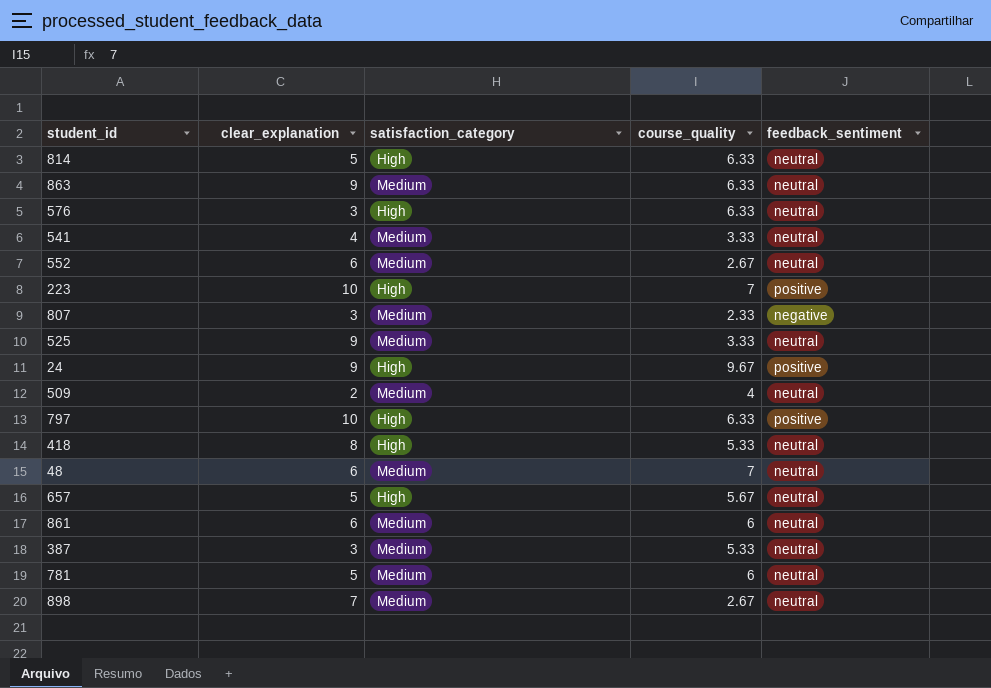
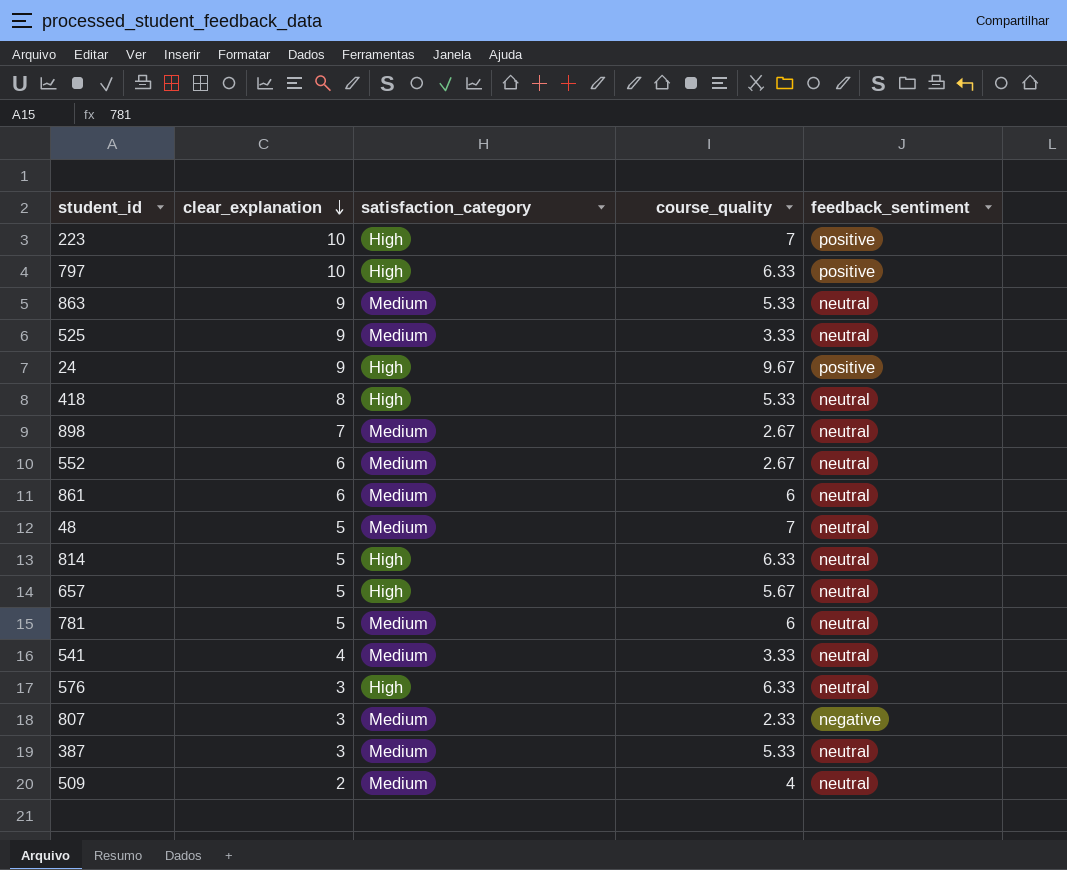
row order: none -> clear_explanation descending
863 | course_quality: 6.33 -> 5.33
48 | clear_explanation: 6 -> 5

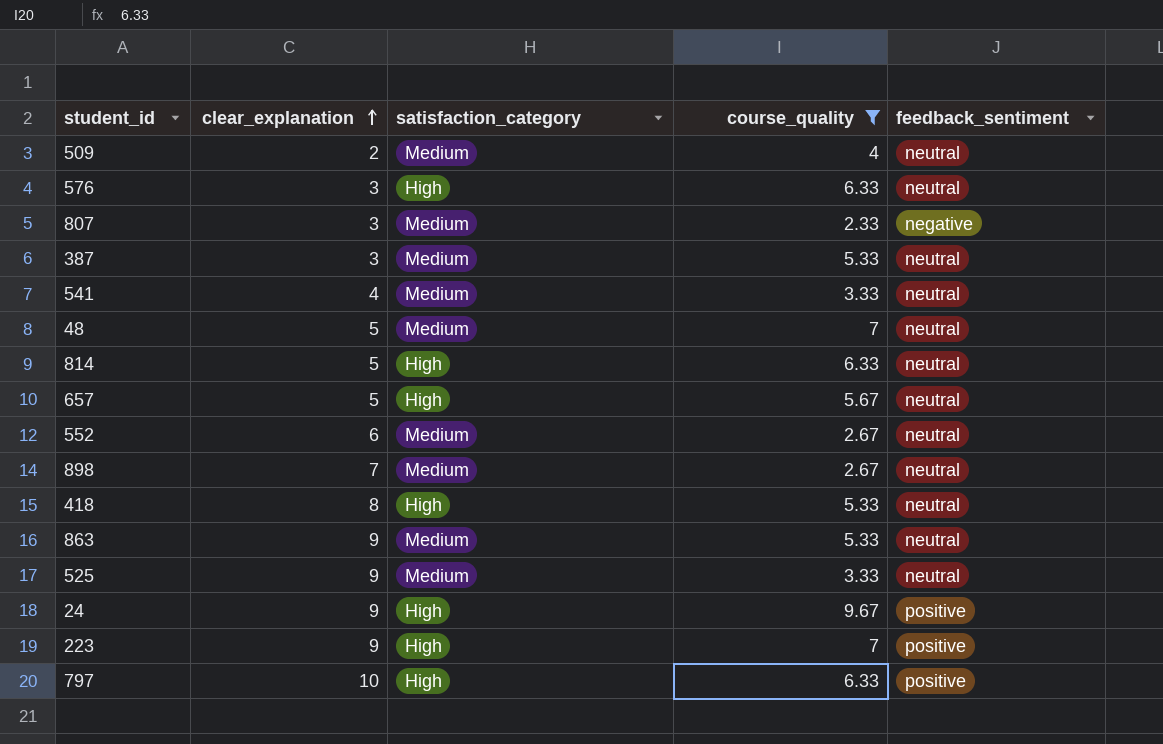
filter: none -> course_quality != 6
row order: clear_explanation descending -> clear_explanation ascending
223 | clear_explanation: 10 -> 9

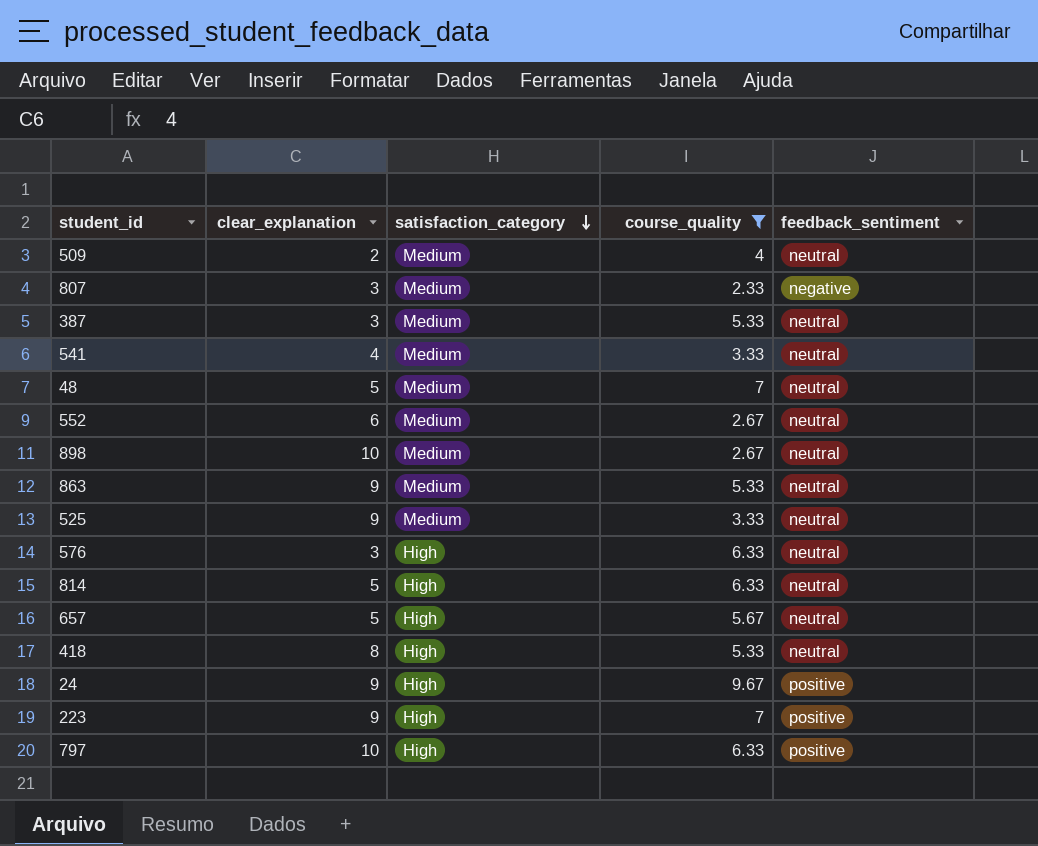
row order: clear_explanation ascending -> satisfaction_category descending
898 | clear_explanation: 7 -> 10

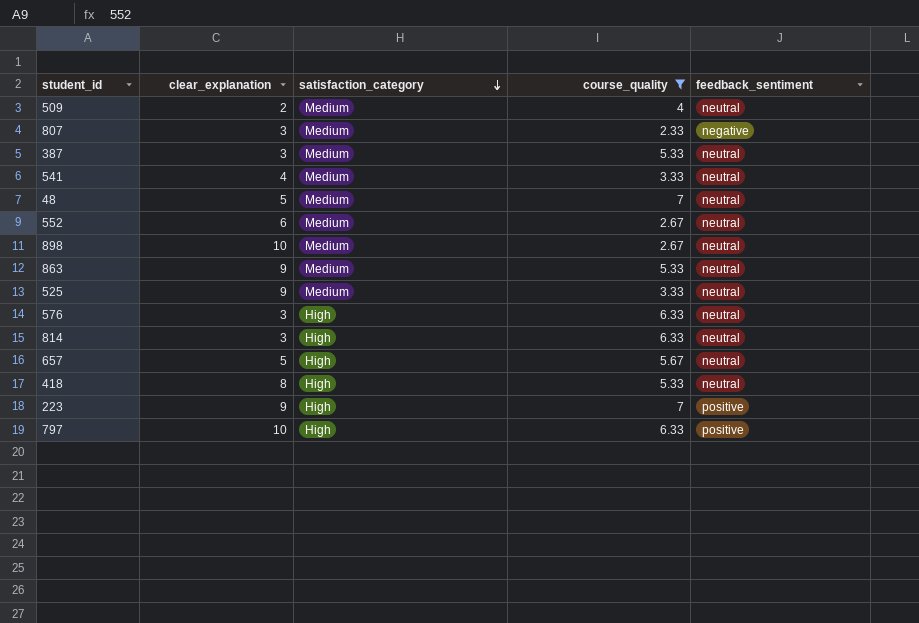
row 24: 9 | High | 9.67 | positive -> none
814 | clear_explanation: 5 -> 3

